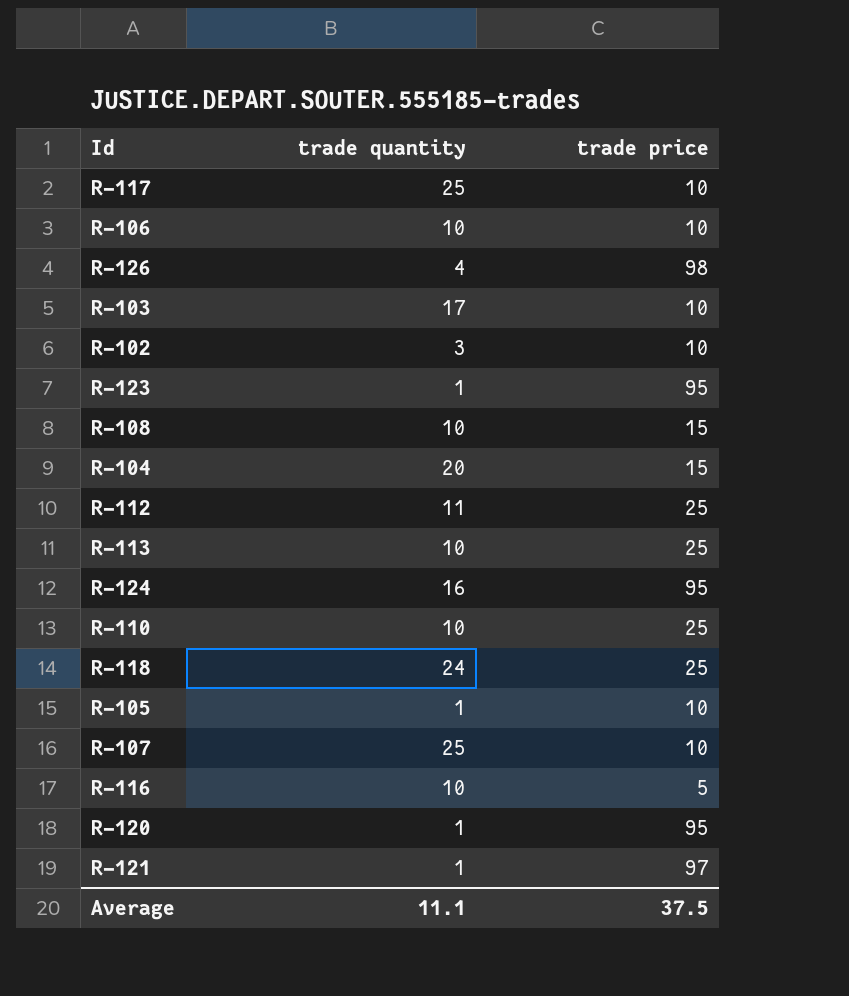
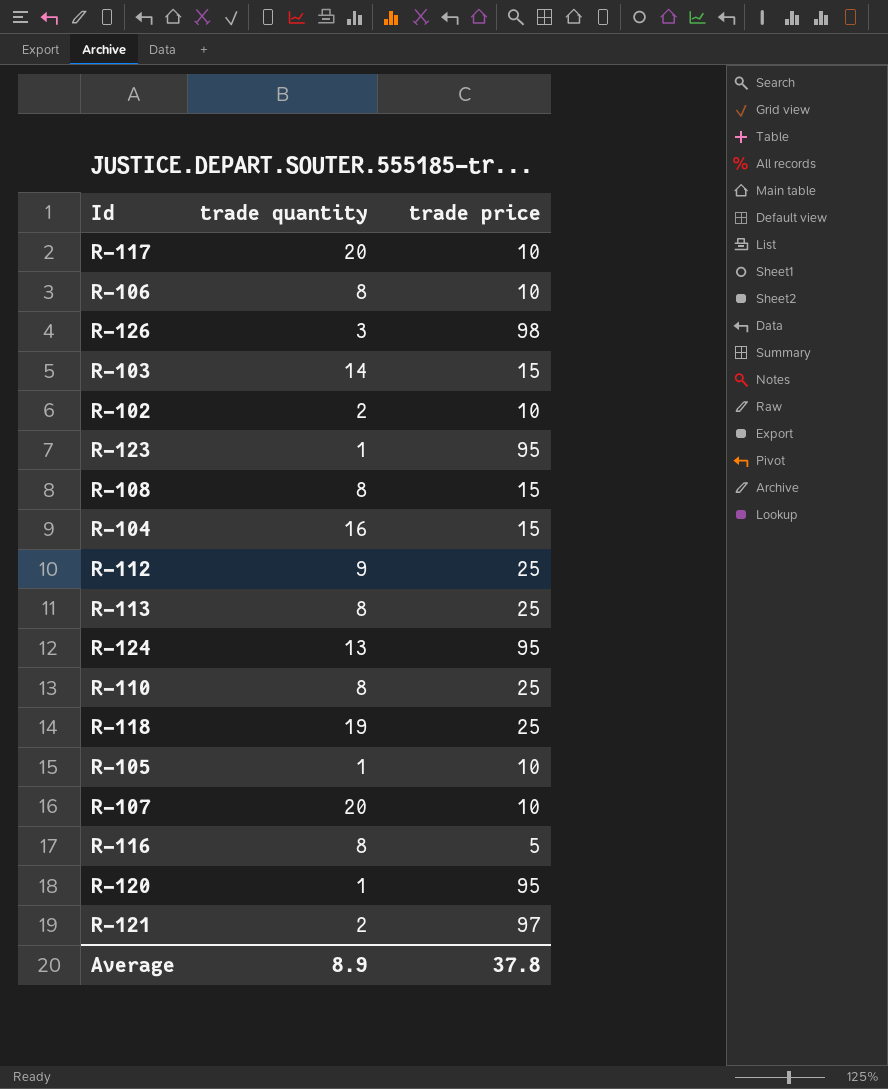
R-117 | trade quantity: 25 -> 20
R-106 | trade quantity: 10 -> 8
R-126 | trade quantity: 4 -> 3
R-103 | trade quantity: 17 -> 14
R-103 | trade price: 10 -> 15
R-102 | trade quantity: 3 -> 2
R-108 | trade quantity: 10 -> 8
R-104 | trade quantity: 20 -> 16
R-112 | trade quantity: 11 -> 9
R-113 | trade quantity: 10 -> 8
R-124 | trade quantity: 16 -> 13
R-110 | trade quantity: 10 -> 8
R-118 | trade quantity: 24 -> 19
R-107 | trade quantity: 25 -> 20
R-116 | trade quantity: 10 -> 8
R-121 | trade quantity: 1 -> 2
Average | trade quantity: 11.1 -> 8.9
Average | trade price: 37.5 -> 37.8

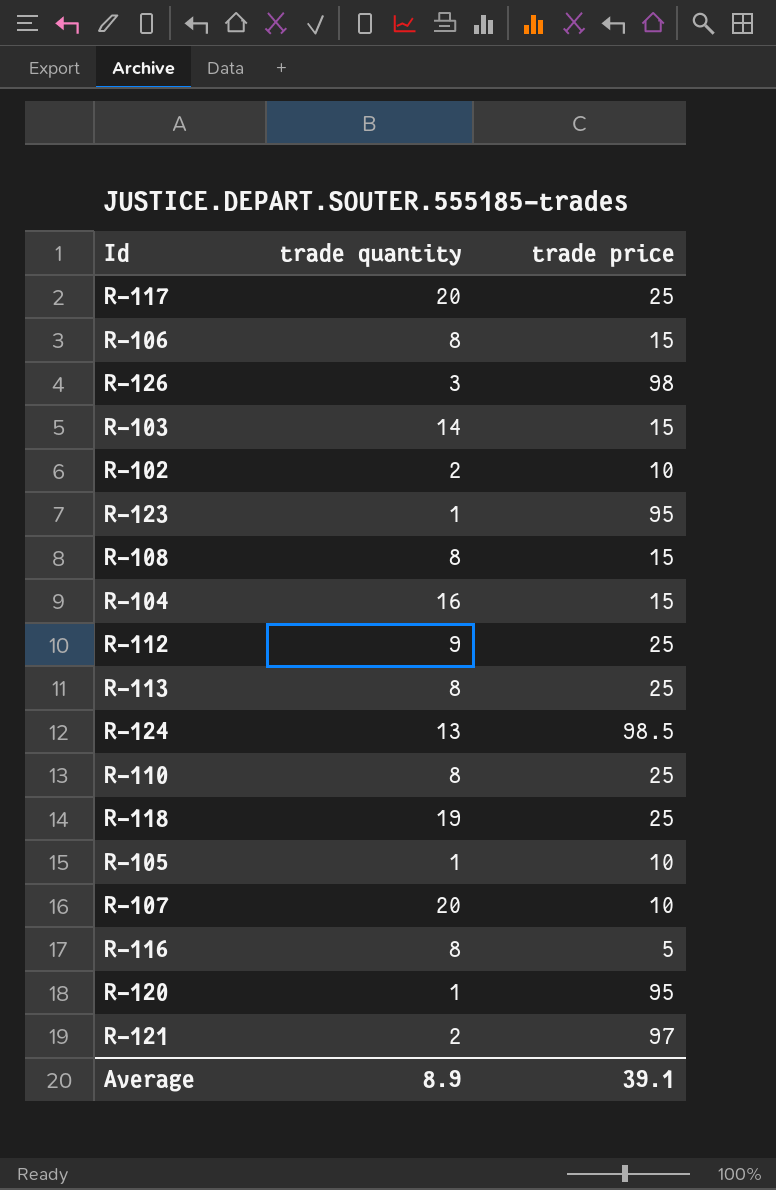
R-117 | trade price: 10 -> 25
R-106 | trade price: 10 -> 15
R-124 | trade price: 95 -> 98.5
Average | trade price: 37.8 -> 39.1

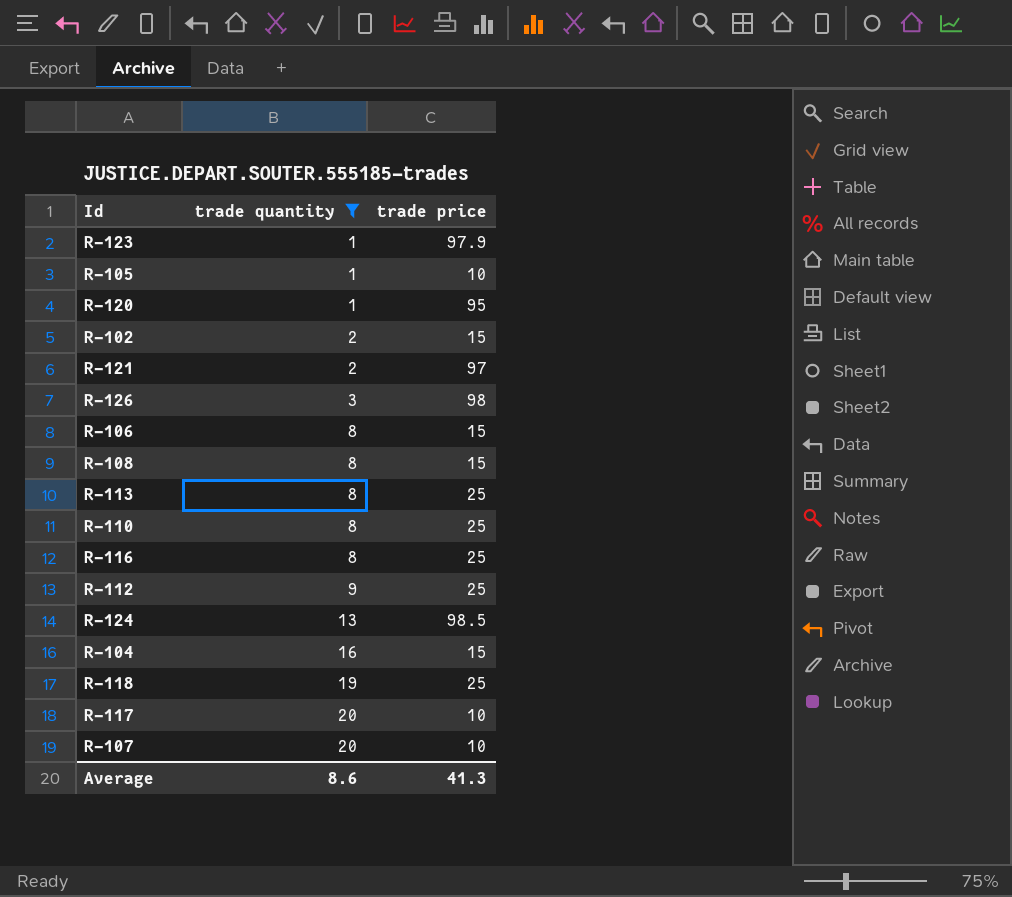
filter: none -> trade quantity != 14
row order: none -> trade quantity ascending
R-123 | trade price: 95 -> 97.9
R-102 | trade price: 10 -> 15
R-116 | trade price: 5 -> 25
R-117 | trade price: 25 -> 10
Average | trade quantity: 8.9 -> 8.6
Average | trade price: 39.1 -> 41.3

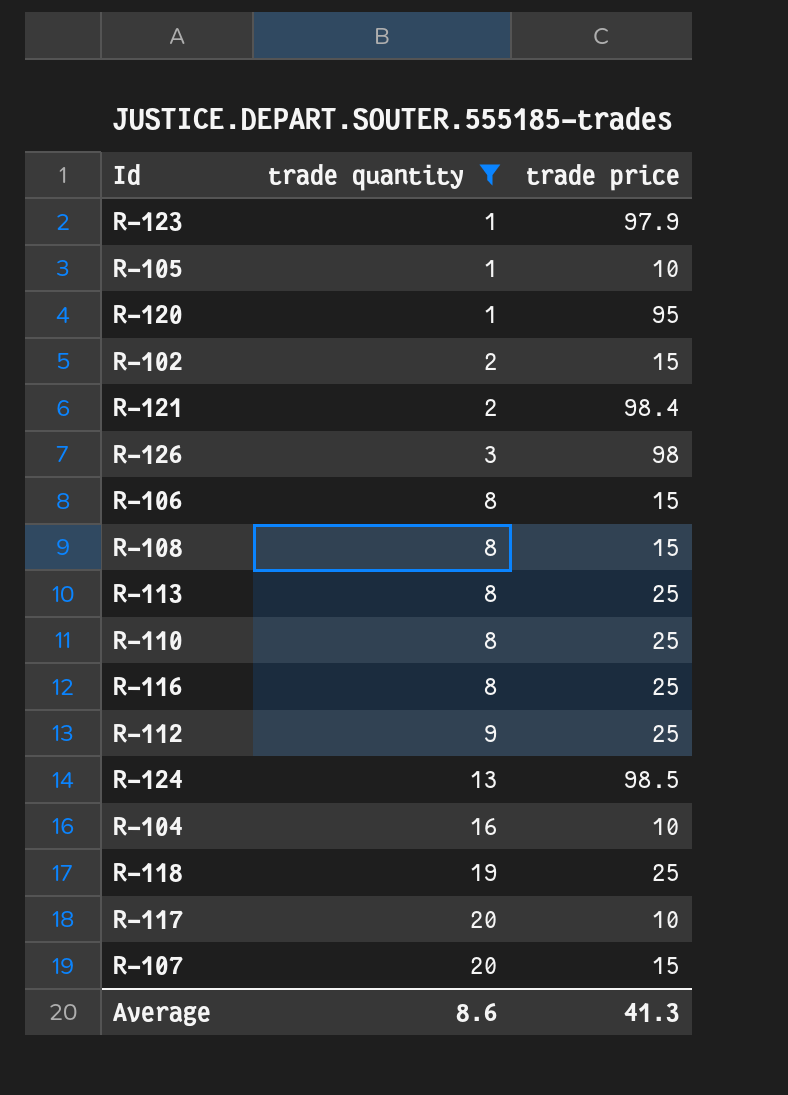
R-121 | trade price: 97 -> 98.4
R-104 | trade price: 15 -> 10
R-107 | trade price: 10 -> 15

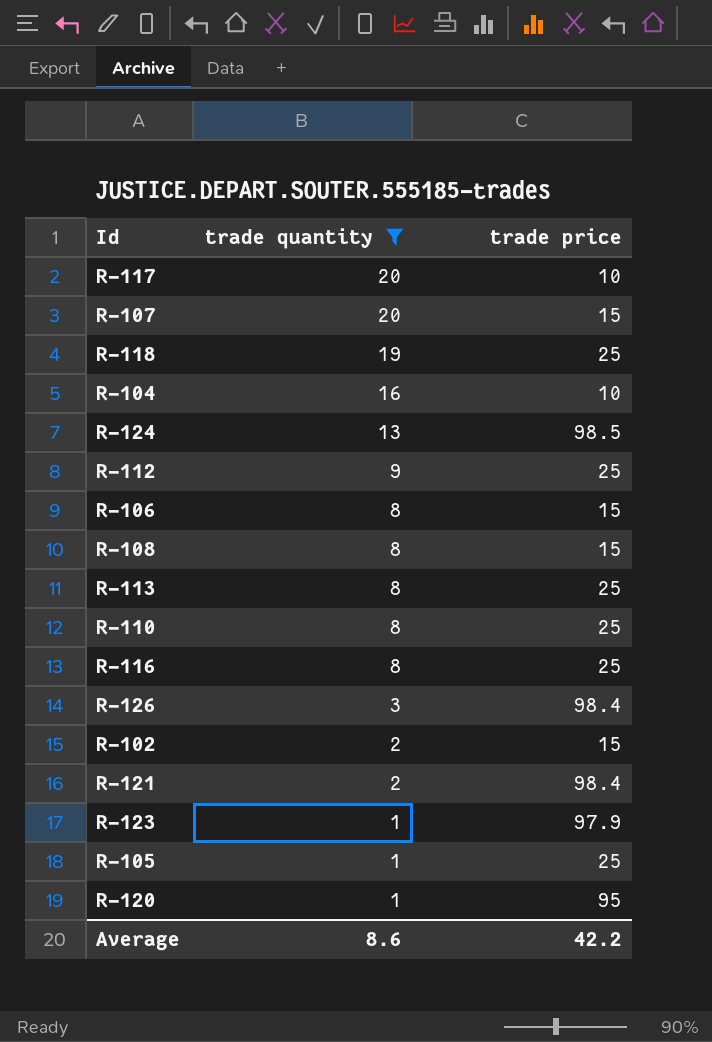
row order: trade quantity ascending -> trade quantity descending
R-126 | trade price: 98 -> 98.4
R-105 | trade price: 10 -> 25
Average | trade price: 41.3 -> 42.2

